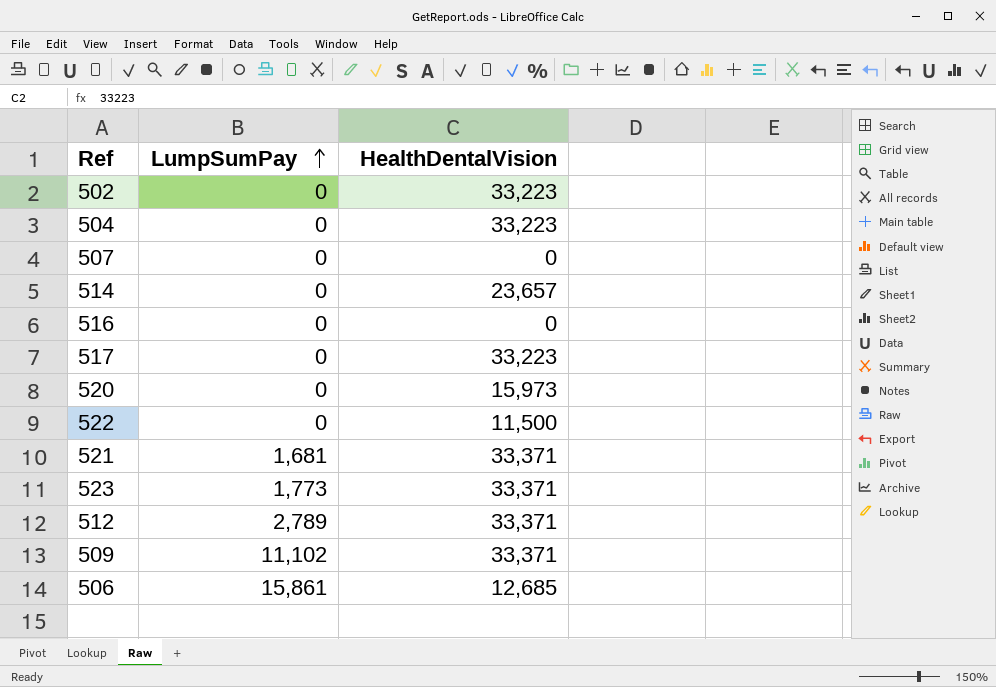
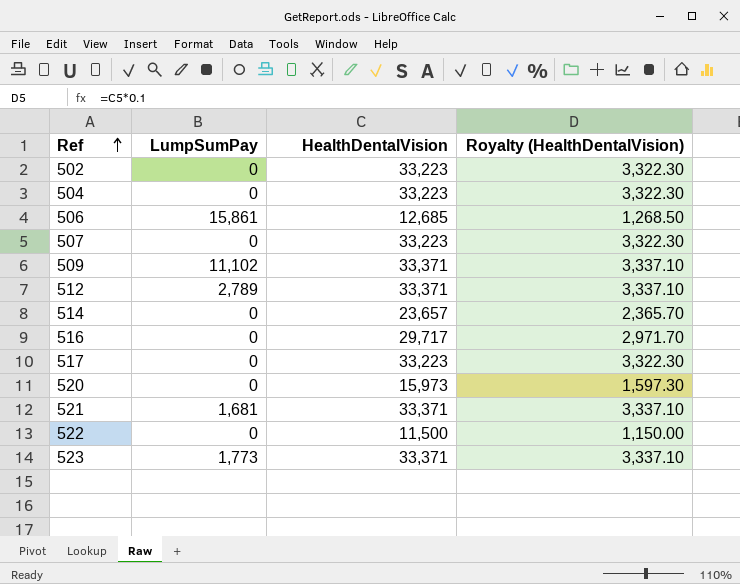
row order: LumpSumPay ascending -> Ref ascending
column Royalty (HealthDentalVision) | formula: none -> [HealthDentalVision] * 0.1
507 | HealthDentalVision: 0 -> 33,223
516 | HealthDentalVision: 0 -> 29,717

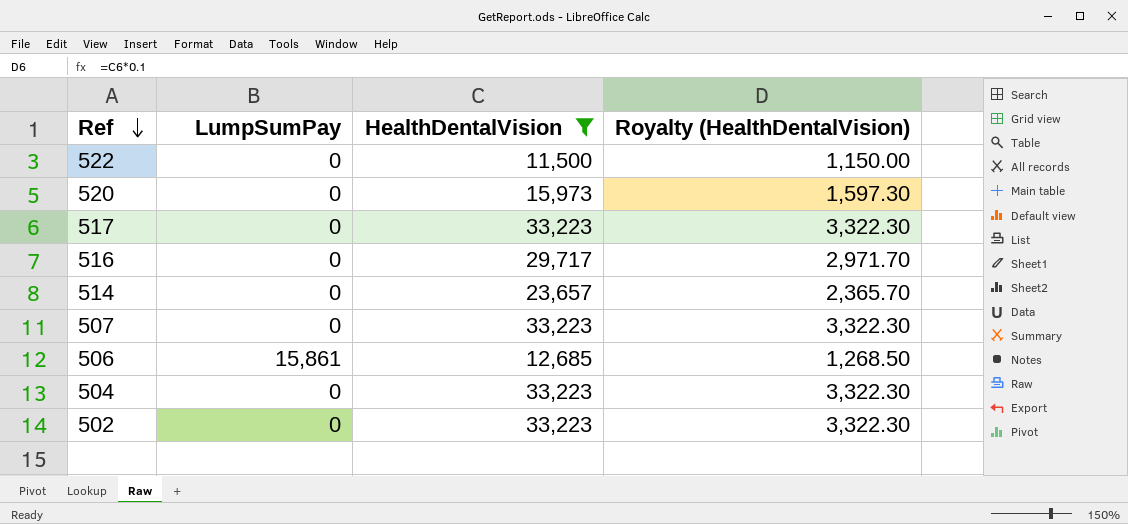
filter: none -> HealthDentalVision != 33,371
row order: Ref ascending -> Ref descending

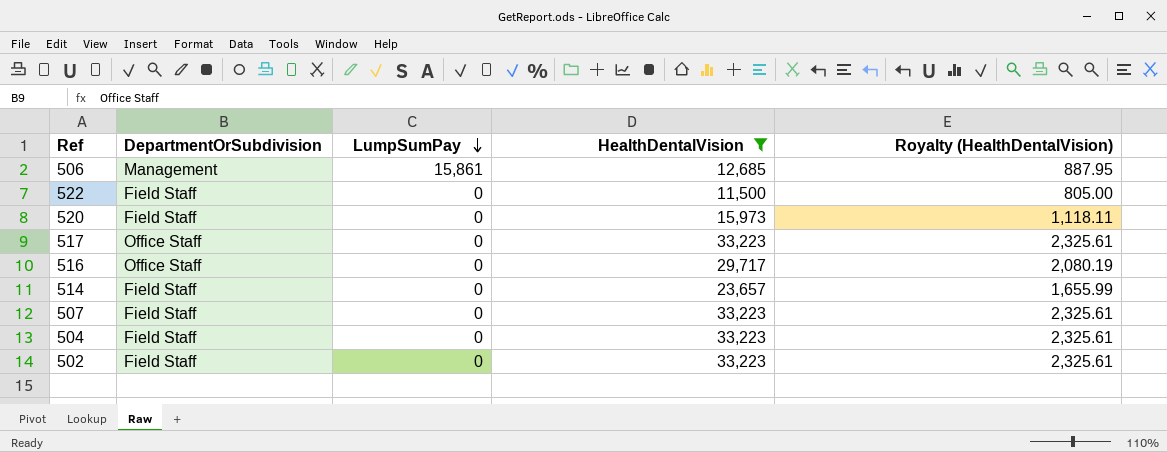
row order: Ref descending -> LumpSumPay descending
column DepartmentOrSubdivision | position: none -> 2
column Royalty (HealthDentalVision) | formula: [HealthDentalVision] * 0.1 -> [HealthDentalVision] * 0.07

